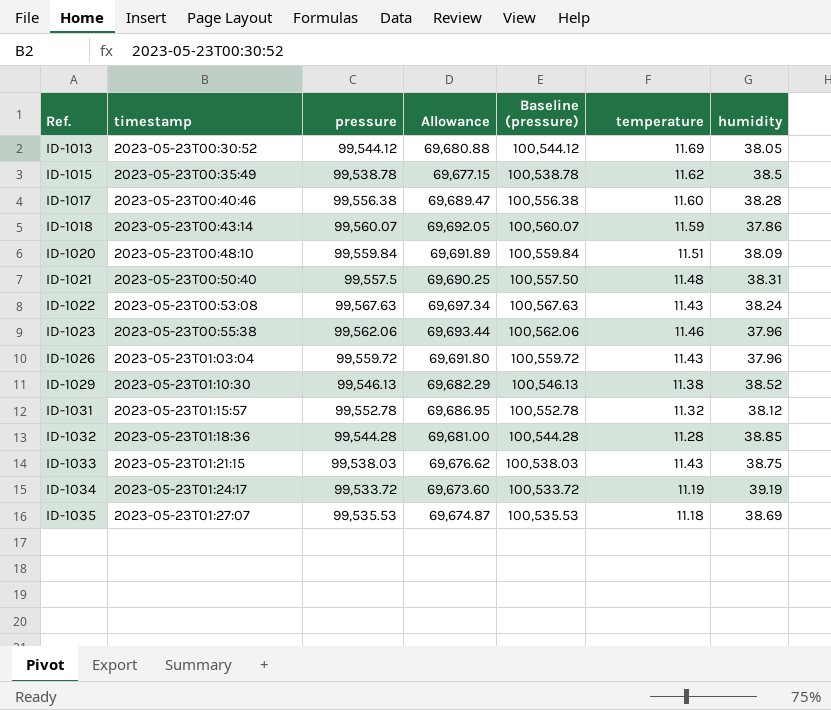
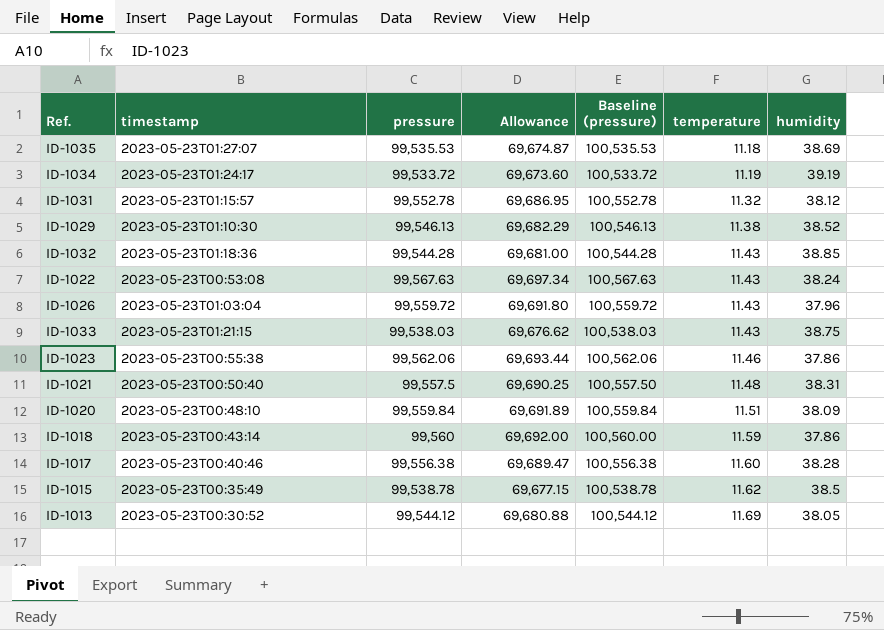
row order: Ref. ascending -> temperature ascending
ID-1032 | temperature: 11.28 -> 11.43
ID-1023 | humidity: 37.96 -> 37.86
ID-1018 | pressure: 99,560.07 -> 99,560
ID-1018 | Allowance: 69,692.05 -> 69,692.00
ID-1018 | Baseline (pressure): 100,560.07 -> 100,560.00

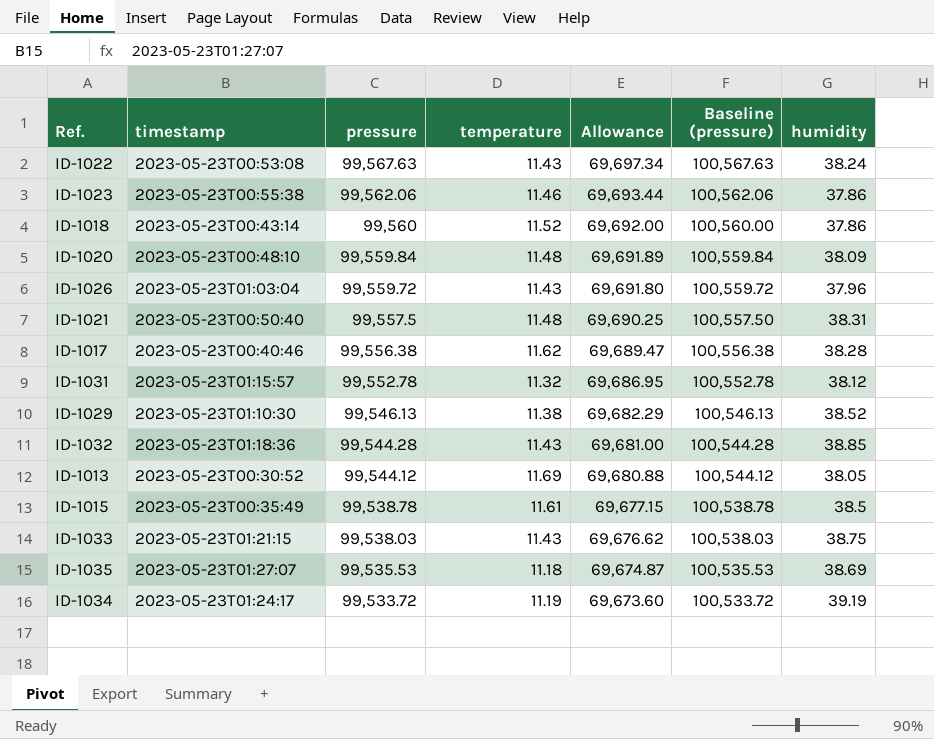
row order: temperature ascending -> pressure descending
column temperature | position: 6 -> 4
ID-1018 | temperature: 11.59 -> 11.52
ID-1020 | temperature: 11.51 -> 11.48
ID-1017 | temperature: 11.60 -> 11.62
ID-1015 | temperature: 11.62 -> 11.61

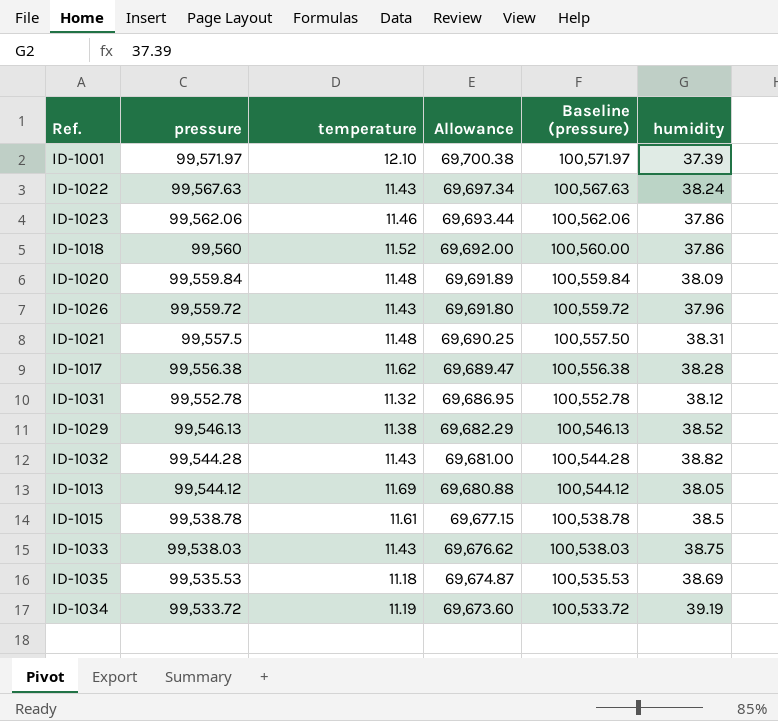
column timestamp | position: 2 -> none
row ID-1001: none -> 99,571.97 | 12.10 | 69,700.38 | 100,571.97 | 37.39
ID-1032 | humidity: 38.85 -> 38.82

